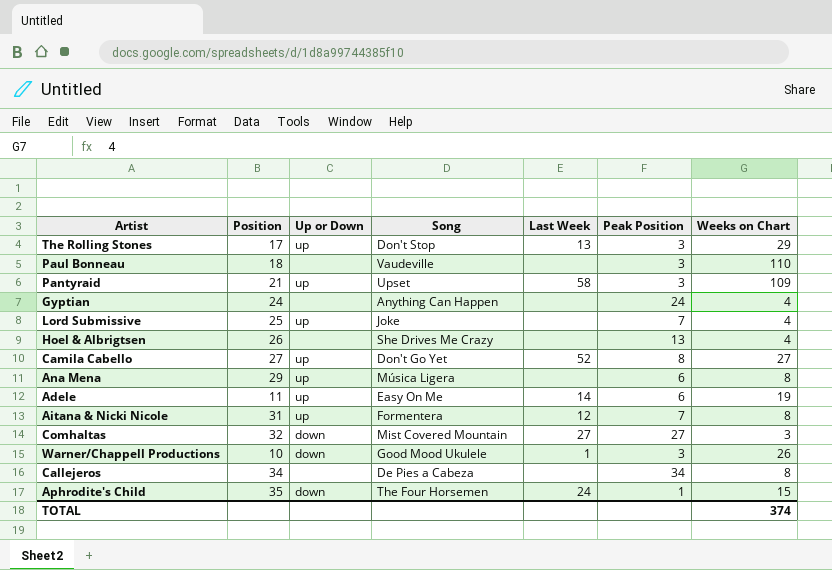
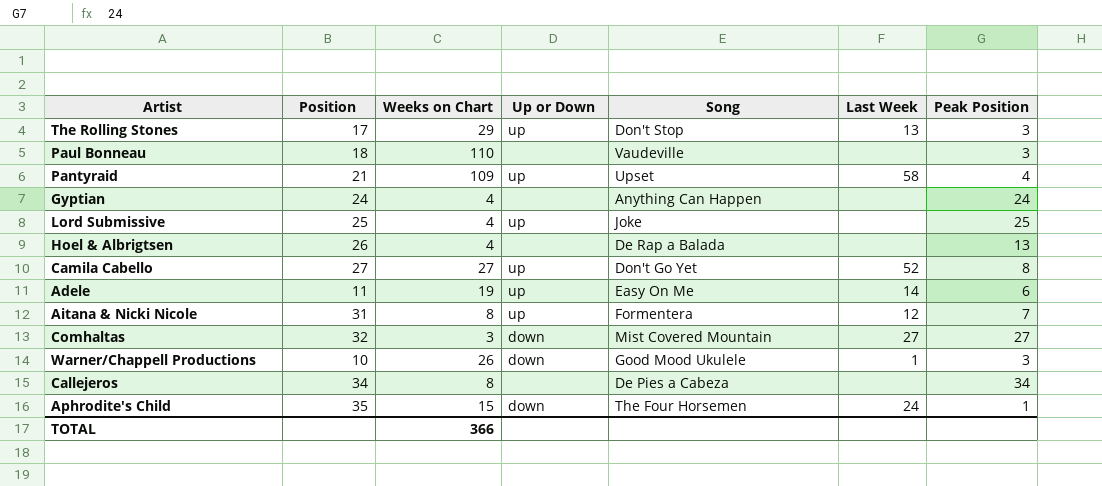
column Weeks on Chart | position: 7 -> 3
row Ana Mena: 29 | up | Música Ligera | none | 6 | 8 -> none
Pantyraid | Peak Position: 3 -> 4
Lord Submissive | Peak Position: 7 -> 25
Hoel & Albrigtsen | Song: She Drives Me Crazy -> De Rap a Balada
TOTAL | Weeks on Chart: 374 -> 366

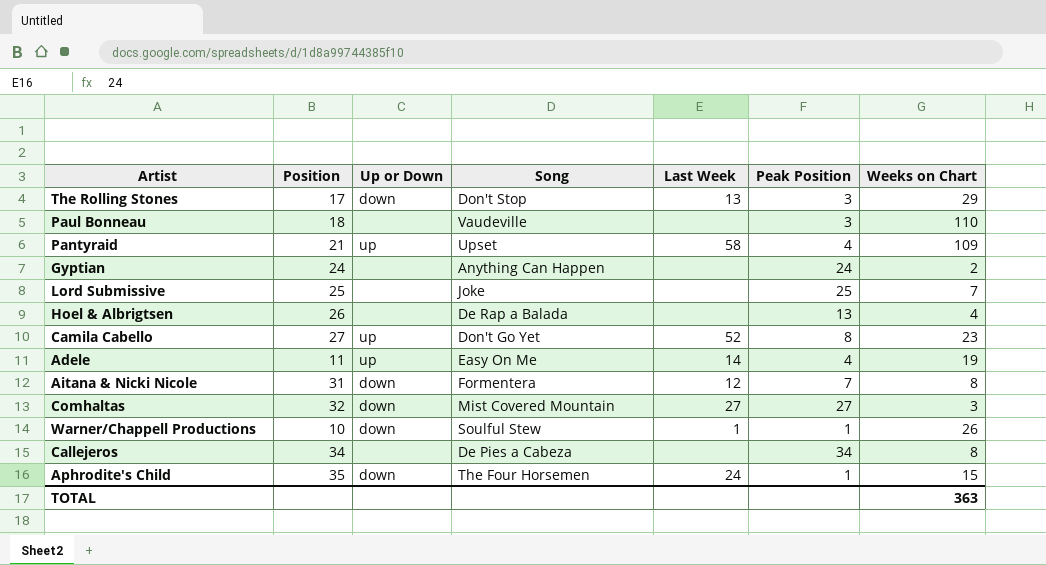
column Weeks on Chart | position: 3 -> 7
The Rolling Stones | Up or Down: up -> down
Gyptian | Weeks on Chart: 4 -> 2
Lord Submissive | Up or Down: up -> none
Lord Submissive | Weeks on Chart: 4 -> 7
Camila Cabello | Weeks on Chart: 27 -> 23
Adele | Peak Position: 6 -> 4
Aitana & Nicki Nicole | Up or Down: up -> down
Warner/Chappell Productions | Song: Good Mood Ukulele -> Soulful Stew
Warner/Chappell Productions | Peak Position: 3 -> 1
TOTAL | Weeks on Chart: 366 -> 363

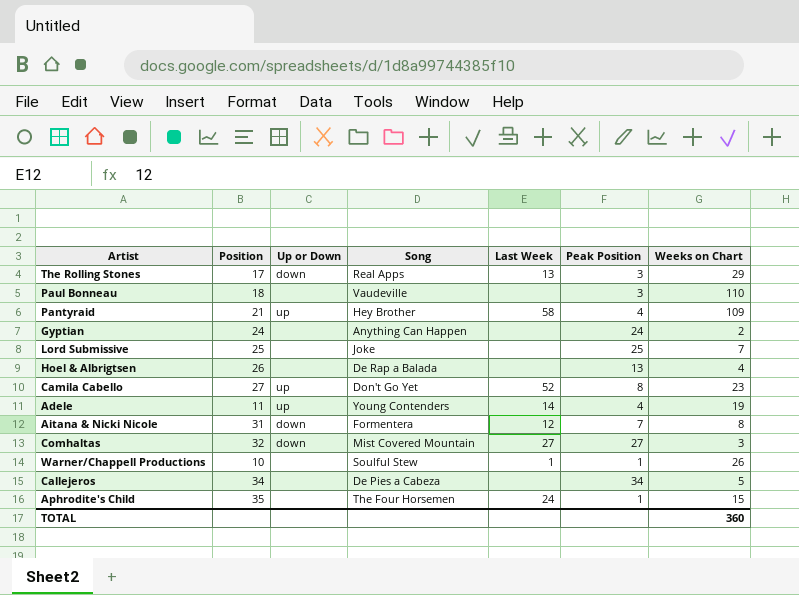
The Rolling Stones | Song: Don't Stop -> Real Apps
Pantyraid | Song: Upset -> Hey Brother
Adele | Song: Easy On Me -> Young Contenders
Warner/Chappell Productions | Up or Down: down -> none
Callejeros | Weeks on Chart: 8 -> 5
Aphrodite's Child | Up or Down: down -> none
TOTAL | Weeks on Chart: 363 -> 360

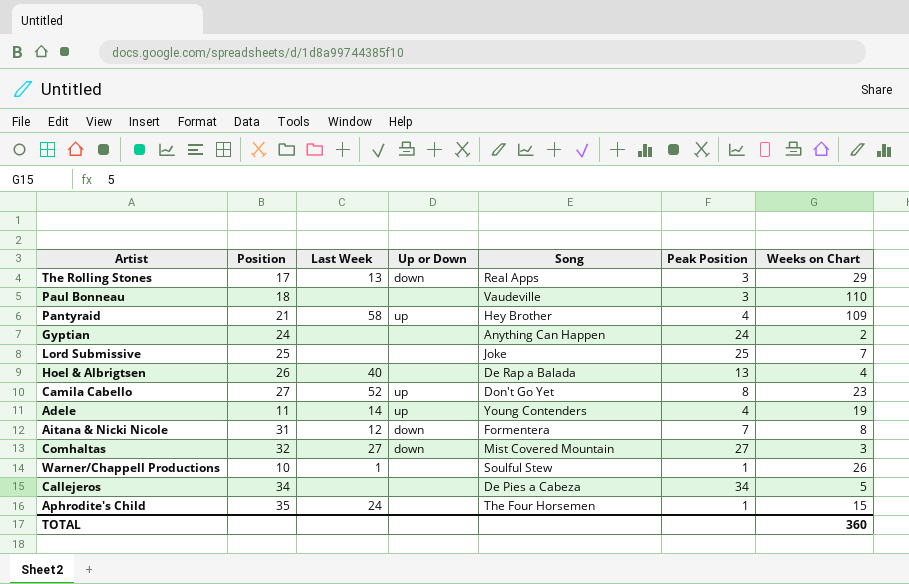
column Last Week | position: 5 -> 3
Hoel & Albrigtsen | Last Week: none -> 40

